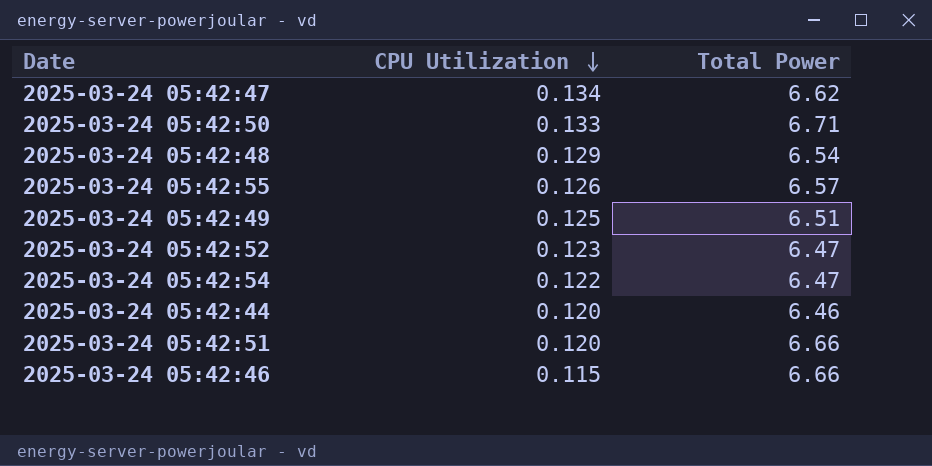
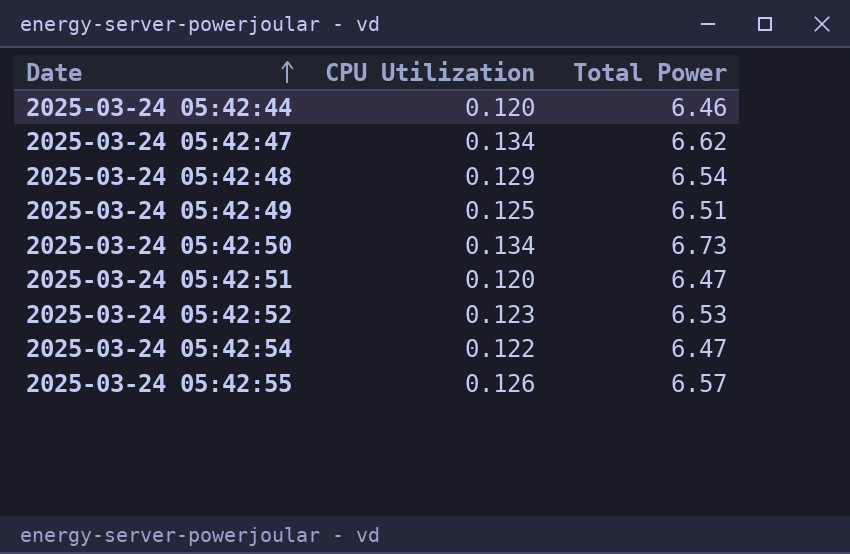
row order: CPU Utilization descending -> Date ascending
row 2025-03-24 05:42:46: 0.115 | 6.66 -> none
2025-03-24 05:42:50 | CPU Utilization: 0.133 -> 0.134
2025-03-24 05:42:50 | Total Power: 6.71 -> 6.73
2025-03-24 05:42:51 | Total Power: 6.66 -> 6.47
2025-03-24 05:42:52 | Total Power: 6.47 -> 6.53

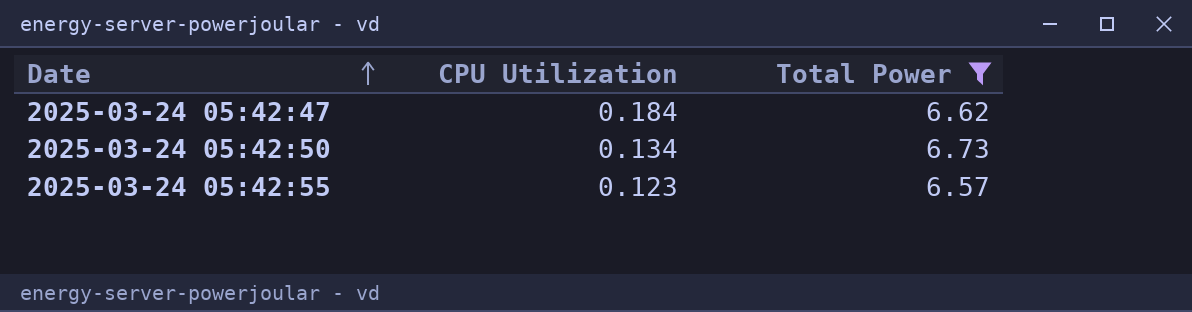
filter: none -> Total Power >= 6.57
2025-03-24 05:42:47 | CPU Utilization: 0.134 -> 0.184
2025-03-24 05:42:55 | CPU Utilization: 0.126 -> 0.123

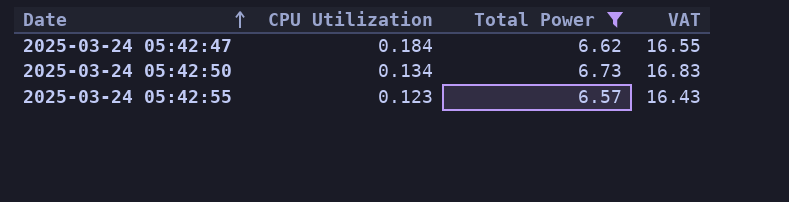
column VAT | formula: none -> [Total Power] * 2.5

